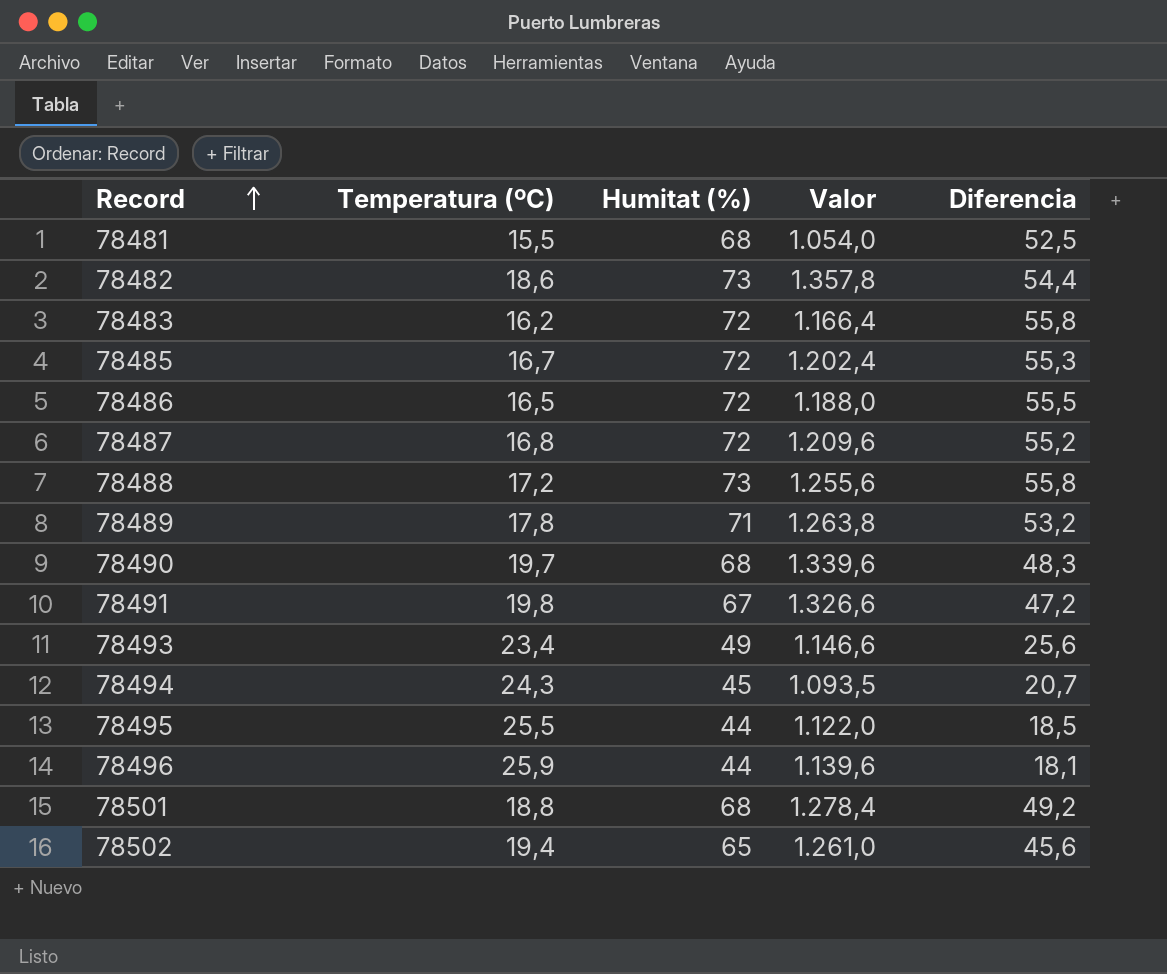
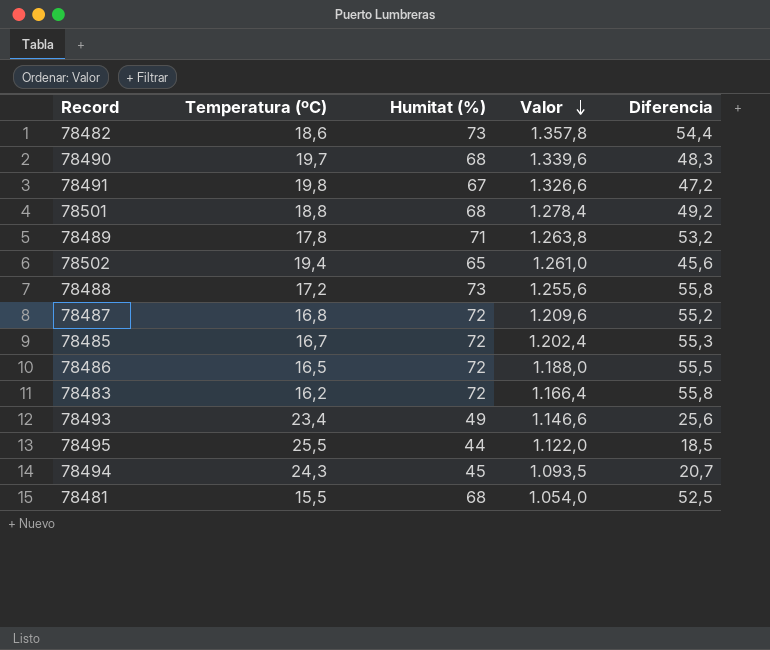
row order: Record ascending -> Valor descending
row 78496: 25,9 | 44 | 1.139,6 | 18,1 -> none

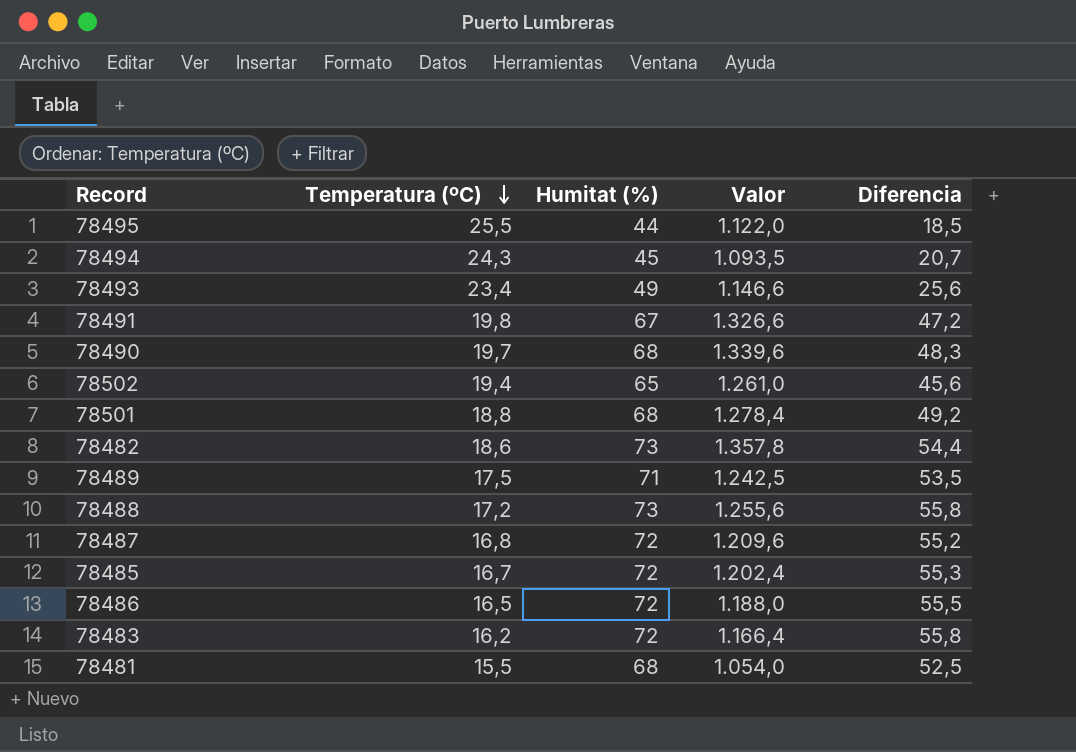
row order: Valor descending -> Temperatura (ºC) descending
78489 | Temperatura (ºC): 17,8 -> 17,5
78489 | Valor: 1.263,8 -> 1.242,5
78489 | Diferencia: 53,2 -> 53,5

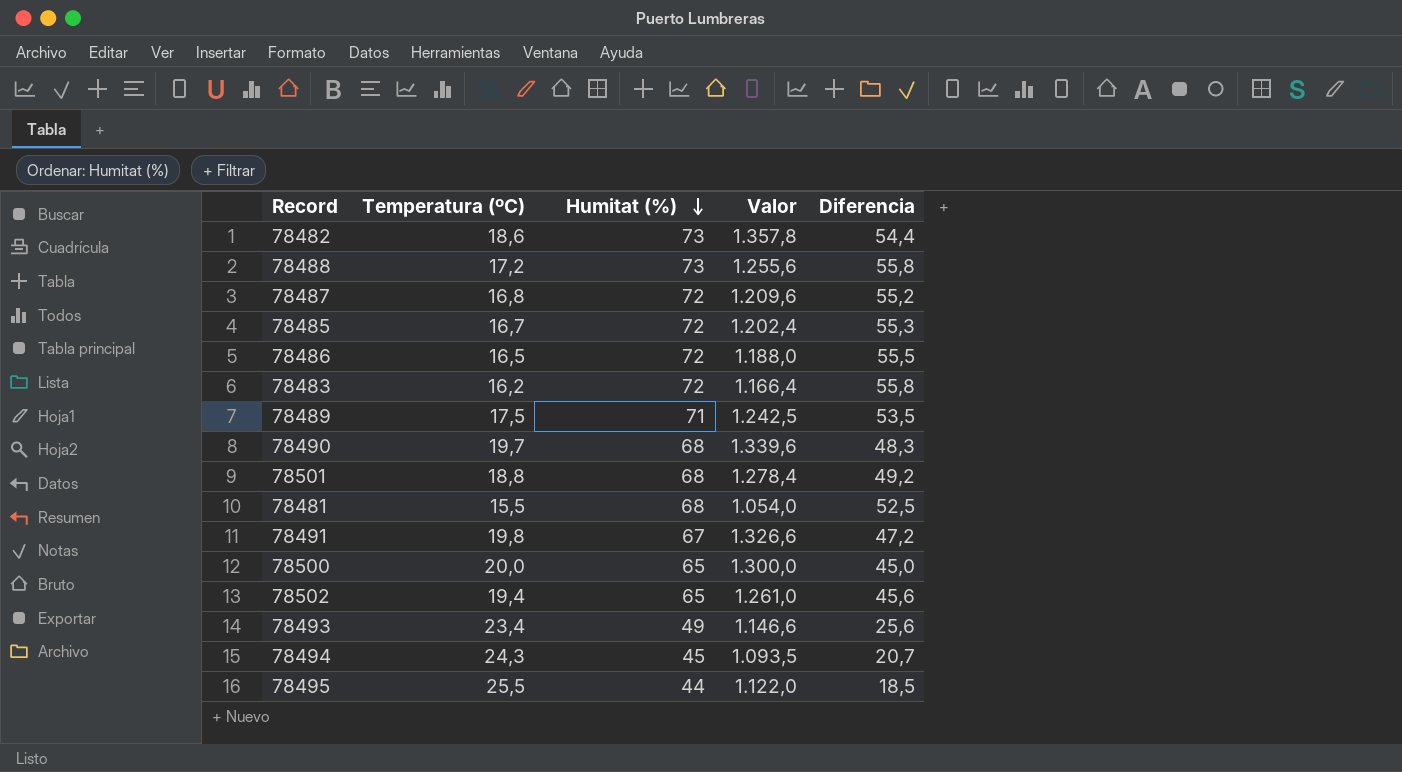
row order: Temperatura (ºC) descending -> Humitat (%) descending
row 78500: none -> 20,0 | 65 | 1.300,0 | 45,0

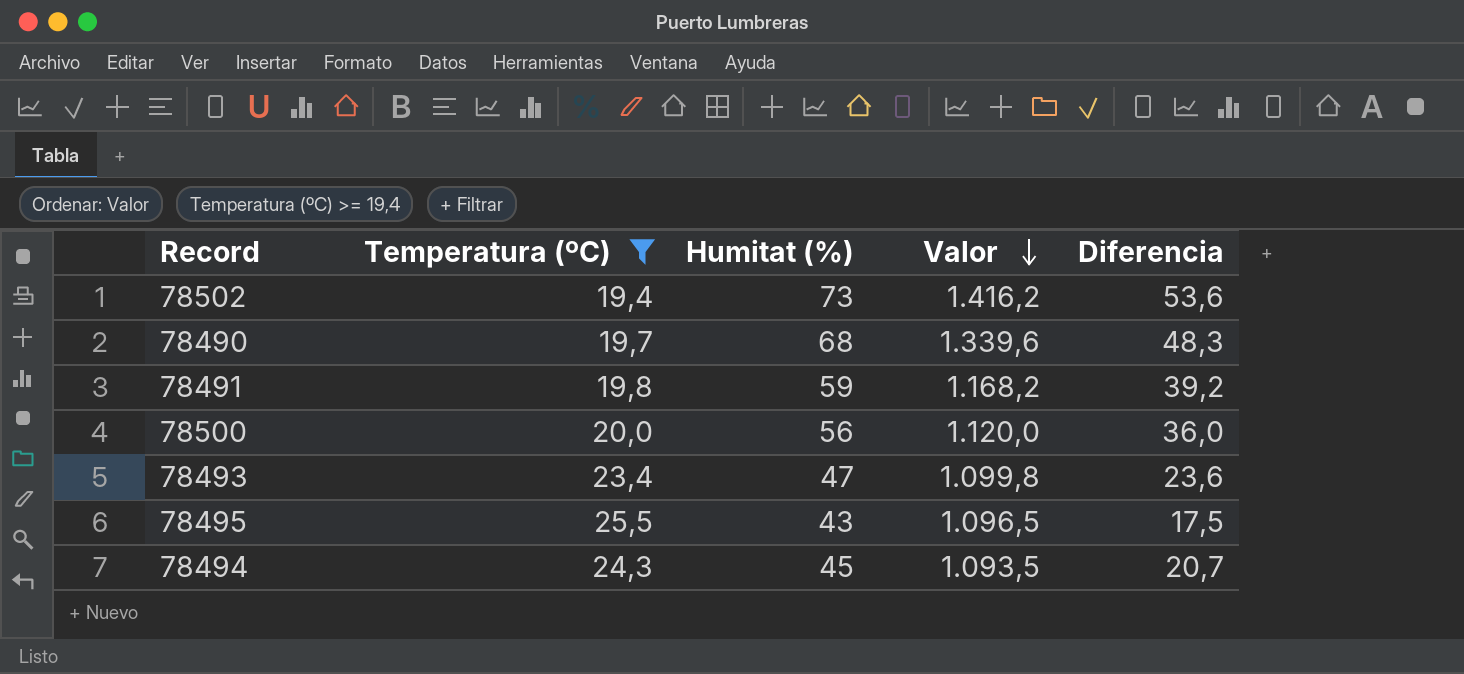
filter: none -> Temperatura (ºC) >= 19,4
row order: Humitat (%) descending -> Valor descending
78502 | Humitat (%): 65 -> 73
78502 | Valor: 1.261,0 -> 1.416,2
78502 | Diferencia: 45,6 -> 53,6
78491 | Humitat (%): 67 -> 59
78491 | Valor: 1.326,6 -> 1.168,2
78491 | Diferencia: 47,2 -> 39,2
78500 | Humitat (%): 65 -> 56
78500 | Valor: 1.300,0 -> 1.120,0
78500 | Diferencia: 45,0 -> 36,0
78493 | Humitat (%): 49 -> 47
78493 | Valor: 1.146,6 -> 1.099,8
78493 | Diferencia: 25,6 -> 23,6
78495 | Humitat (%): 44 -> 43
78495 | Valor: 1.122,0 -> 1.096,5
78495 | Diferencia: 18,5 -> 17,5

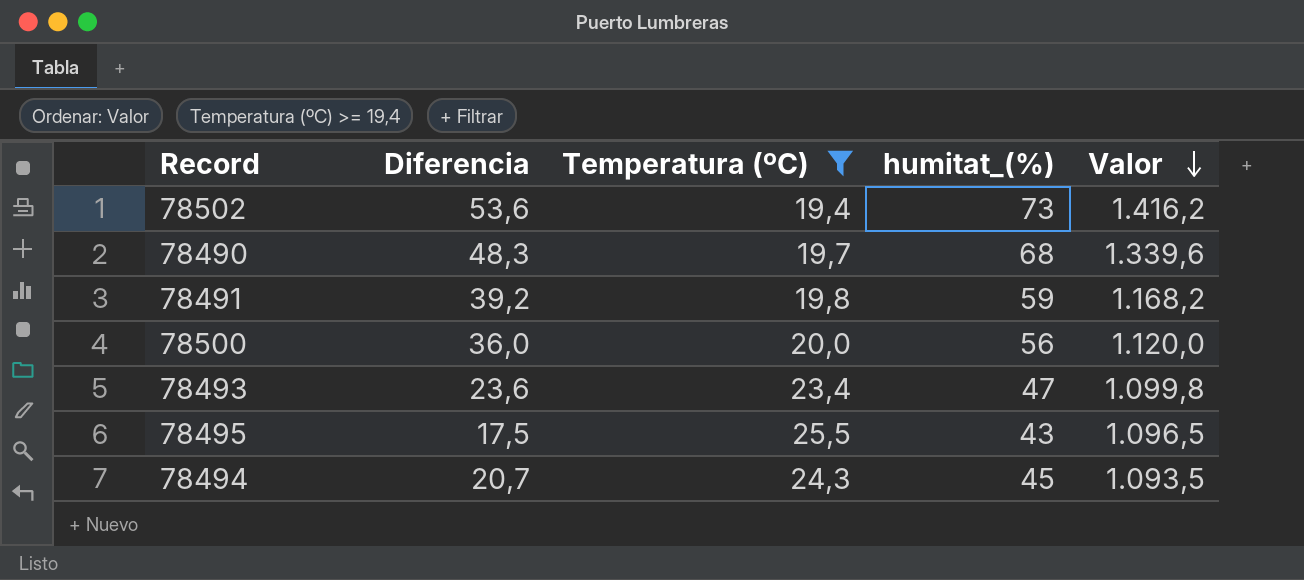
column Diferencia | position: 5 -> 2
column name: Humitat (%) -> humitat_(%)

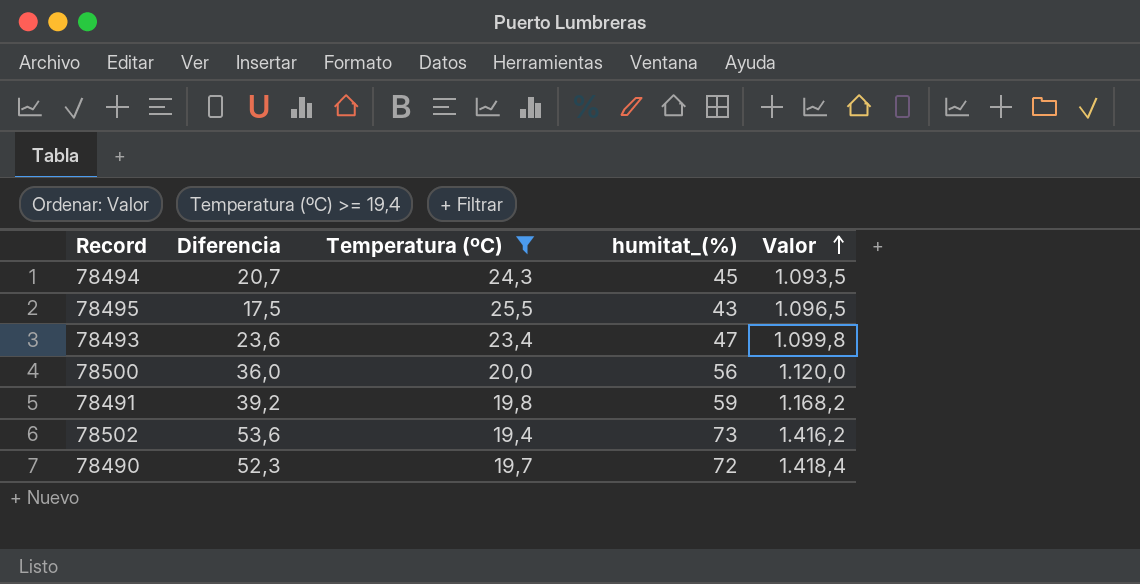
row order: Valor descending -> Valor ascending
78490 | Diferencia: 48,3 -> 52,3
78490 | humitat_(%): 68 -> 72
78490 | Valor: 1.339,6 -> 1.418,4

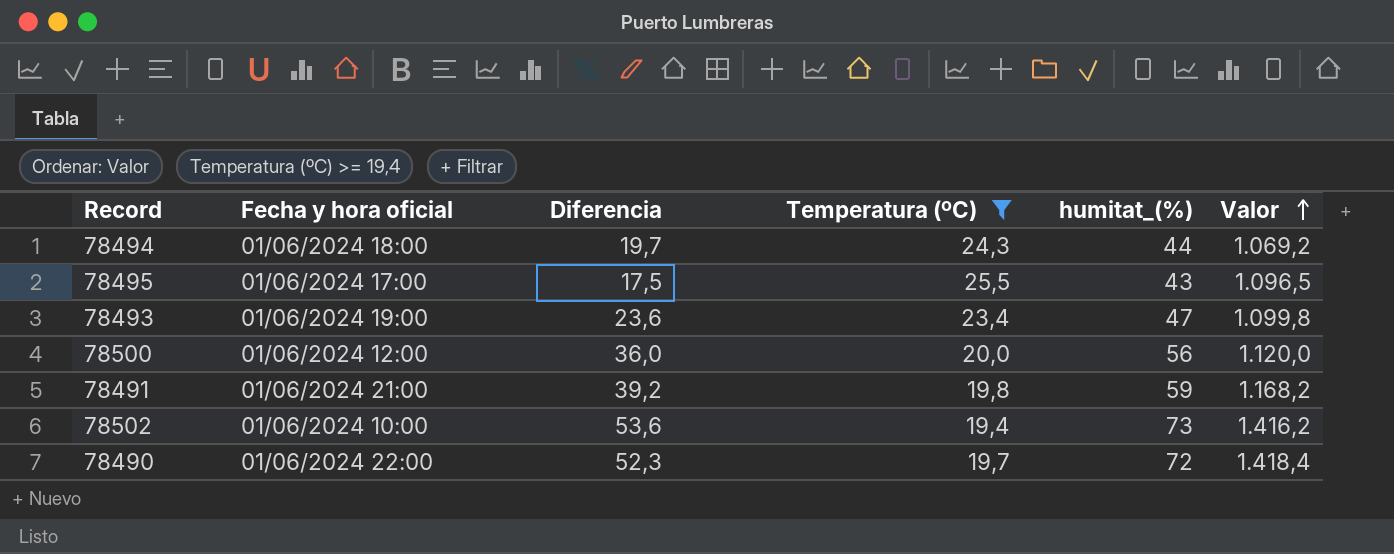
column Fecha y hora oficial | position: none -> 2
78494 | Diferencia: 20,7 -> 19,7
78494 | humitat_(%): 45 -> 44
78494 | Valor: 1.093,5 -> 1.069,2

